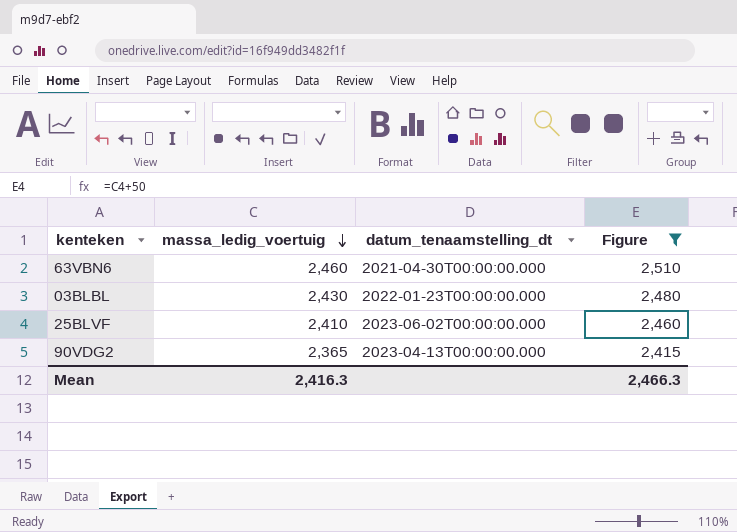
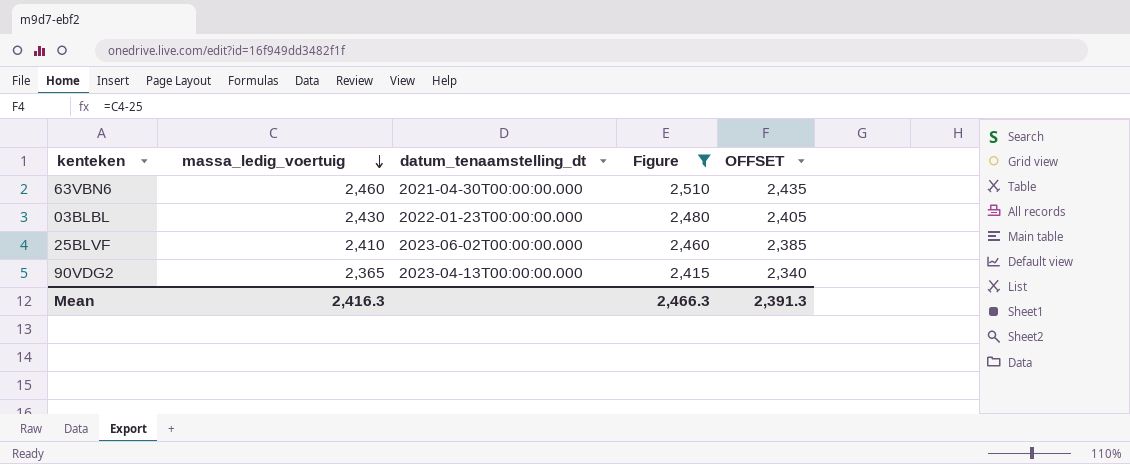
column OFFSET | formula: none -> [massa_ledig_voertuig] - 25

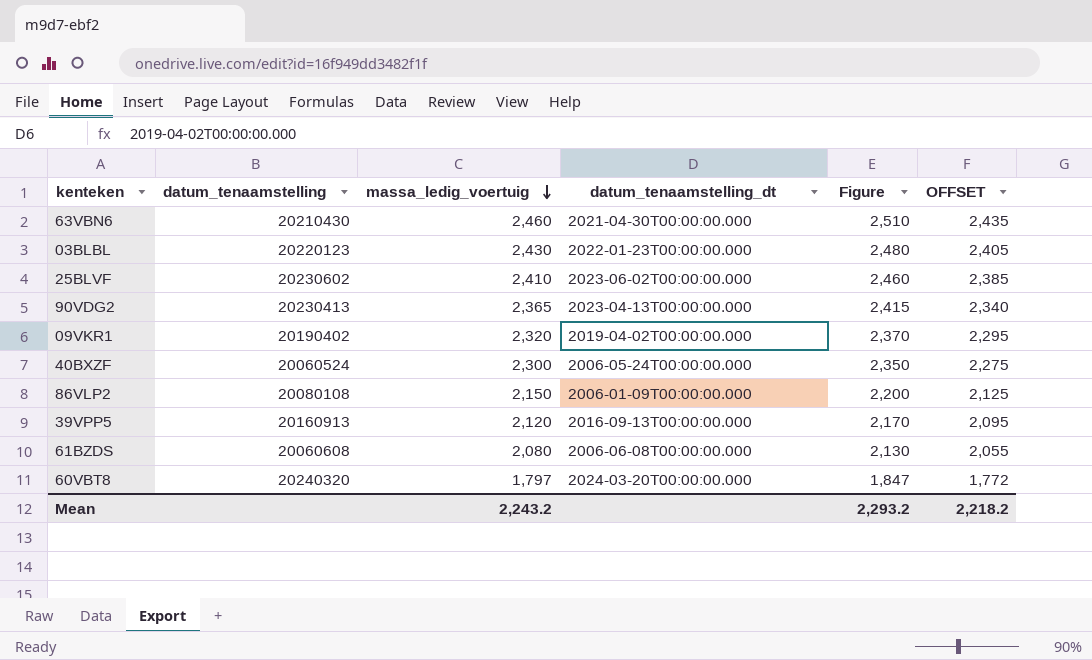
filter: Figure >= 2,415 -> none
column datum_tenaamstelling | position: none -> 2
Mean | massa_ledig_voertuig: 2,416.3 -> 2,243.2
Mean | Figure: 2,466.3 -> 2,293.2
Mean | OFFSET: 2,391.3 -> 2,218.2

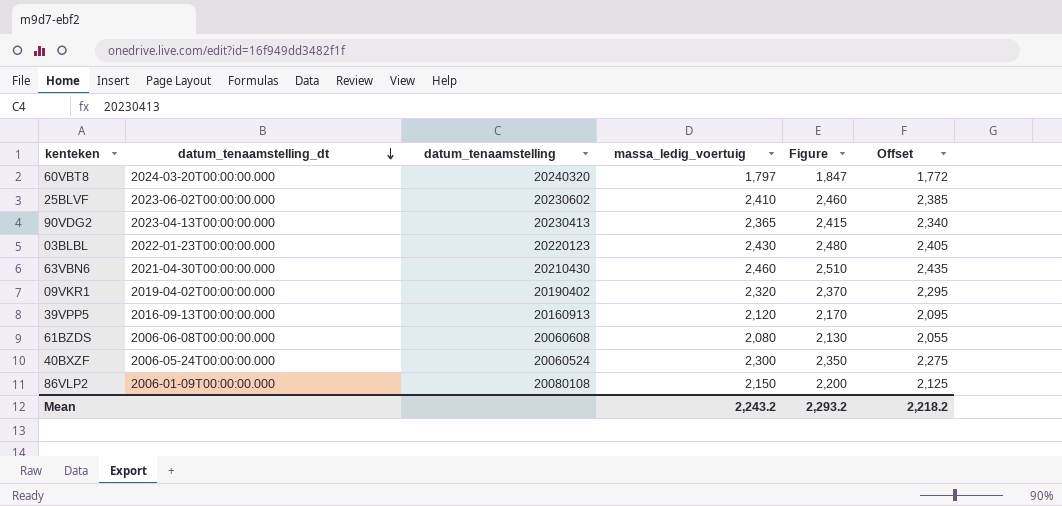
row order: massa_ledig_voertuig descending -> datum_tenaamstelling_dt descending
column datum_tenaamstelling_dt | position: 4 -> 2
column name: OFFSET -> Offset

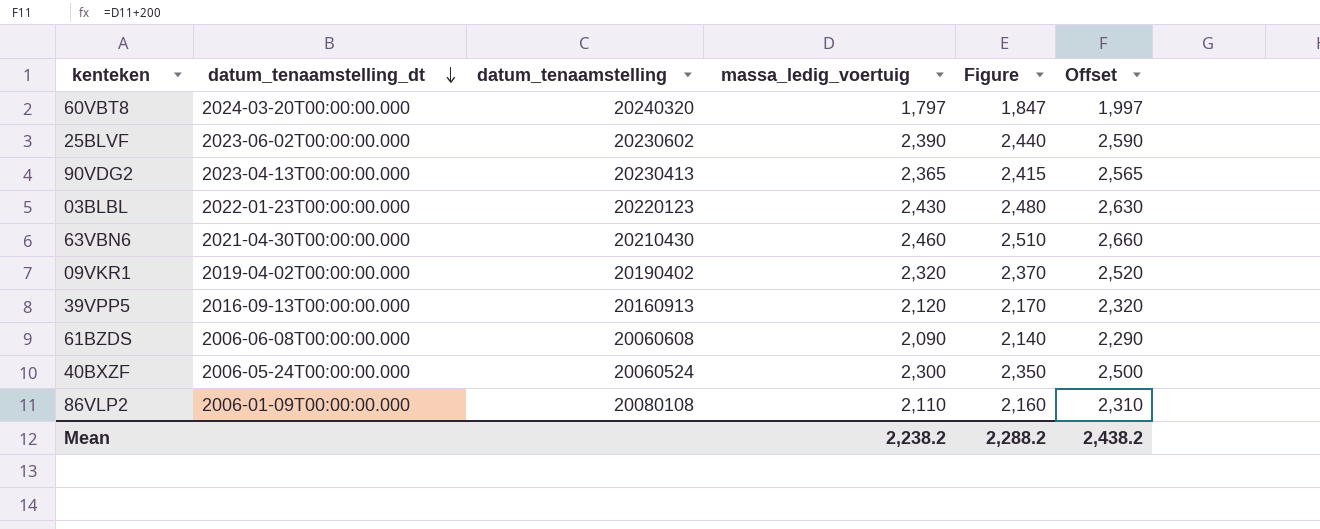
column Offset | formula: [massa_ledig_voertuig] - 25 -> [massa_ledig_voertuig] + 200
25BLVF | massa_ledig_voertuig: 2,410 -> 2,390
25BLVF | Figure: 2,460 -> 2,440
61BZDS | massa_ledig_voertuig: 2,080 -> 2,090
61BZDS | Figure: 2,130 -> 2,140
86VLP2 | massa_ledig_voertuig: 2,150 -> 2,110
86VLP2 | Figure: 2,200 -> 2,160
Mean | massa_ledig_voertuig: 2,243.2 -> 2,238.2
Mean | Figure: 2,293.2 -> 2,288.2
Mean | Offset: 2,218.2 -> 2,438.2

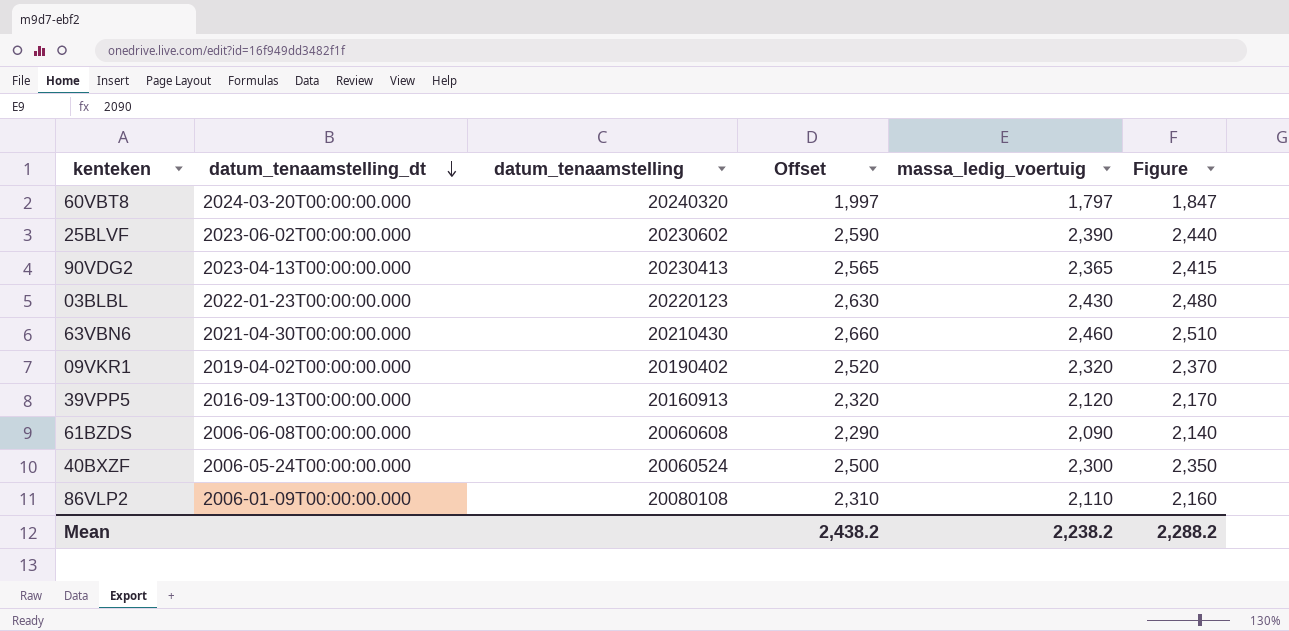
column Offset | position: 6 -> 4

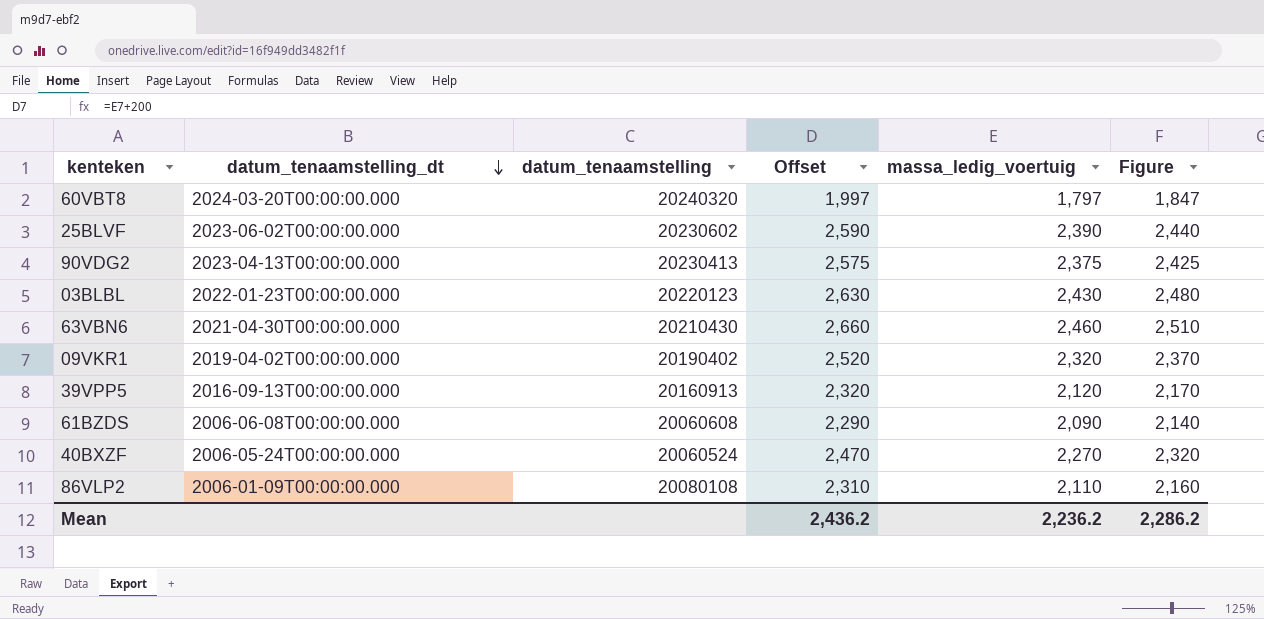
90VDG2 | Offset: 2,565 -> 2,575
90VDG2 | massa_ledig_voertuig: 2,365 -> 2,375
90VDG2 | Figure: 2,415 -> 2,425
40BXZF | Offset: 2,500 -> 2,470
40BXZF | massa_ledig_voertuig: 2,300 -> 2,270
40BXZF | Figure: 2,350 -> 2,320
Mean | Offset: 2,438.2 -> 2,436.2
Mean | massa_ledig_voertuig: 2,238.2 -> 2,236.2
Mean | Figure: 2,288.2 -> 2,286.2

